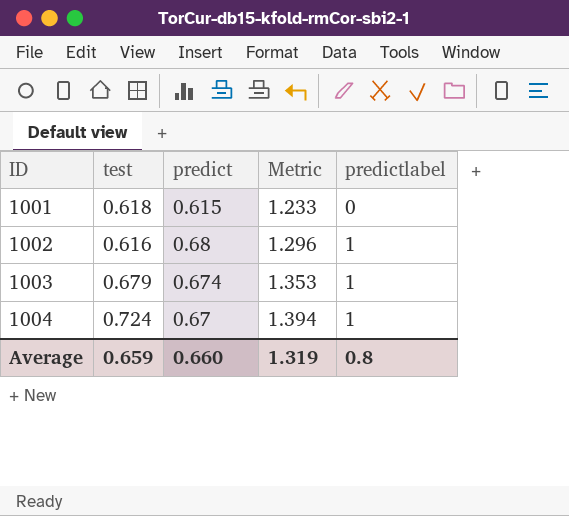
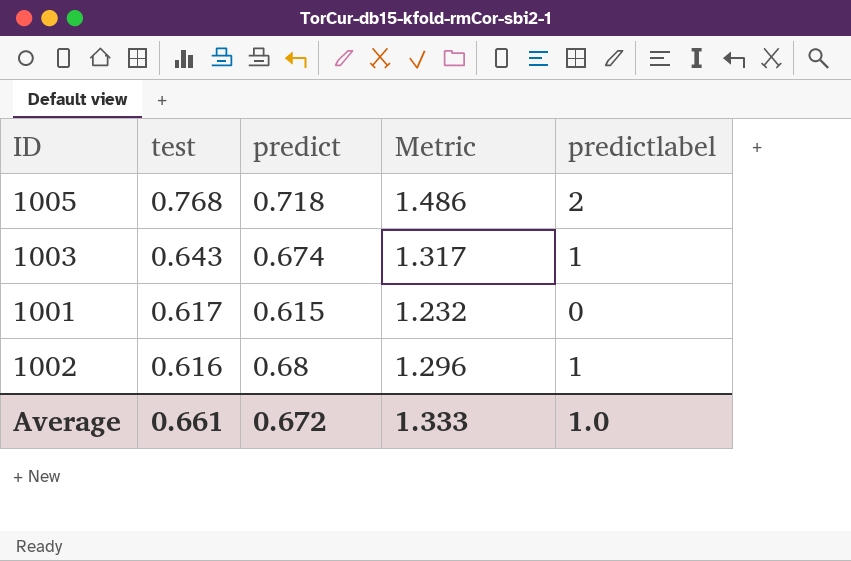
row order: ID ascending -> test descending
row 1004: 0.724 | 0.67 | 1.394 | 1 -> none
row 1005: none -> 0.768 | 0.718 | 1.486 | 2
1003 | test: 0.679 -> 0.643
1003 | Metric: 1.353 -> 1.317
1001 | test: 0.618 -> 0.617
1001 | Metric: 1.233 -> 1.232
Average | test: 0.659 -> 0.661
Average | predict: 0.660 -> 0.672
Average | Metric: 1.319 -> 1.333
Average | predictlabel: 0.8 -> 1.0

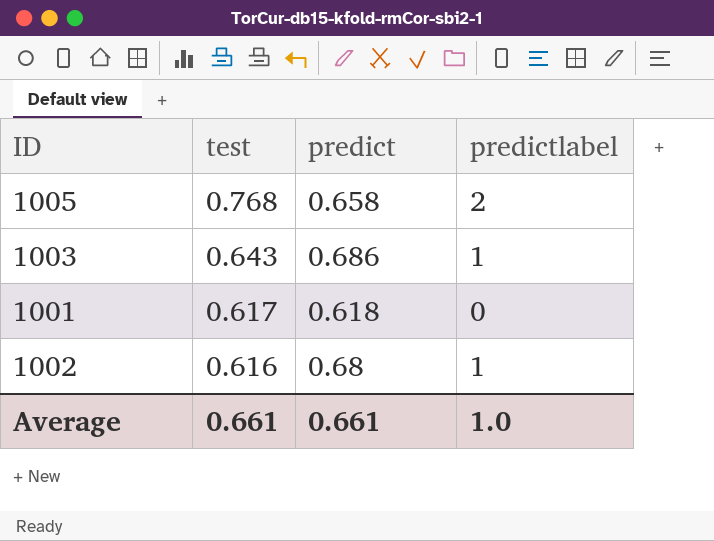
column Metric | formula: [test] + [predict] -> none
1005 | predict: 0.718 -> 0.658
1003 | predict: 0.674 -> 0.686
1001 | predict: 0.615 -> 0.618
Average | predict: 0.672 -> 0.661

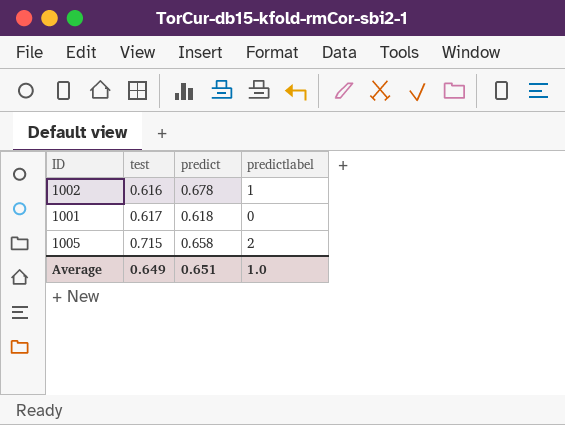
row order: test descending -> test ascending
row 1003: 0.643 | 0.686 | 1 -> none
1002 | predict: 0.68 -> 0.678
1005 | test: 0.768 -> 0.715
Average | test: 0.661 -> 0.649
Average | predict: 0.661 -> 0.651

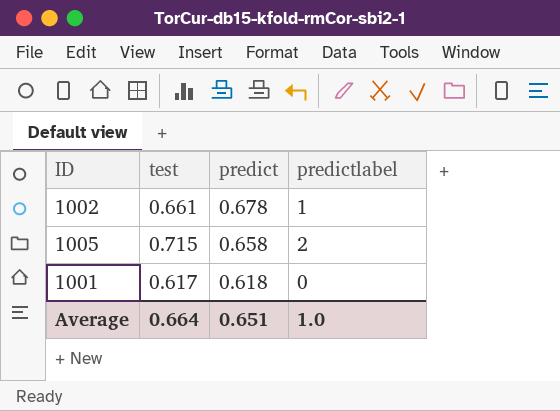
row order: test ascending -> predict descending
1002 | test: 0.616 -> 0.661
Average | test: 0.649 -> 0.664

